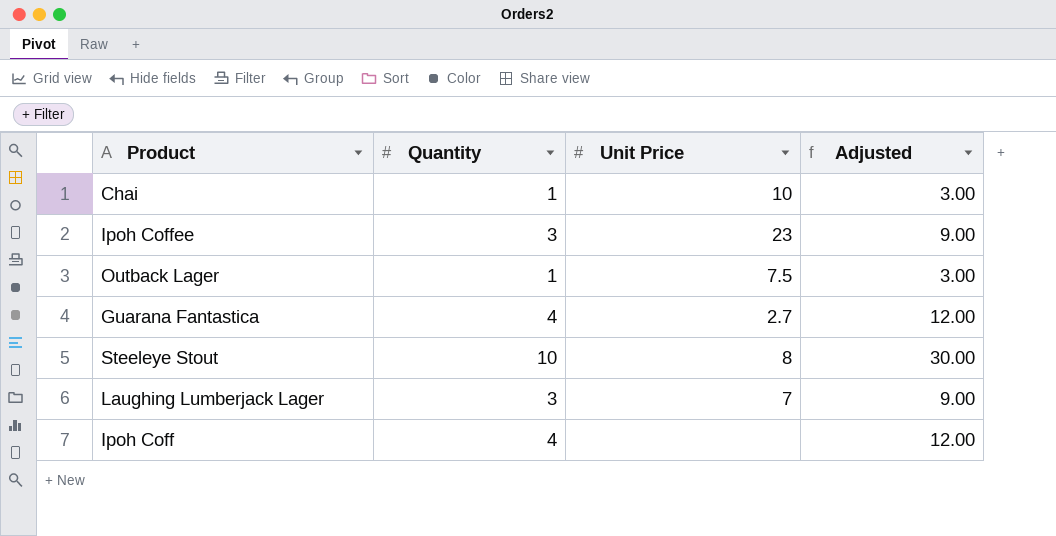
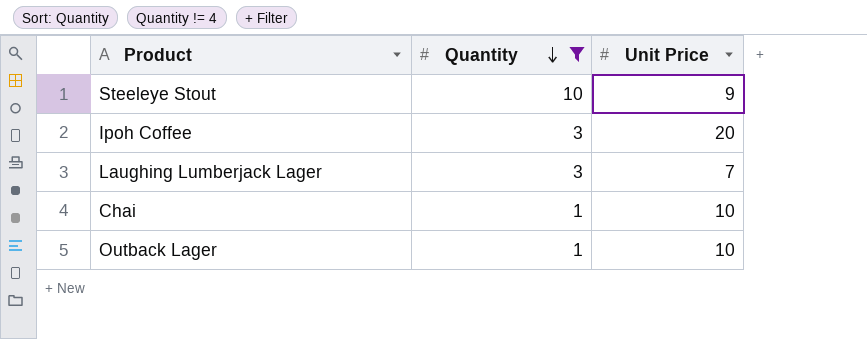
filter: none -> Quantity != 4
row order: none -> Quantity descending
column Adjusted | formula: [Quantity] * 3 -> none
Steeleye Stout | Unit Price: 8 -> 9
Ipoh Coffee | Unit Price: 23 -> 20
Outback Lager | Unit Price: 7.5 -> 10

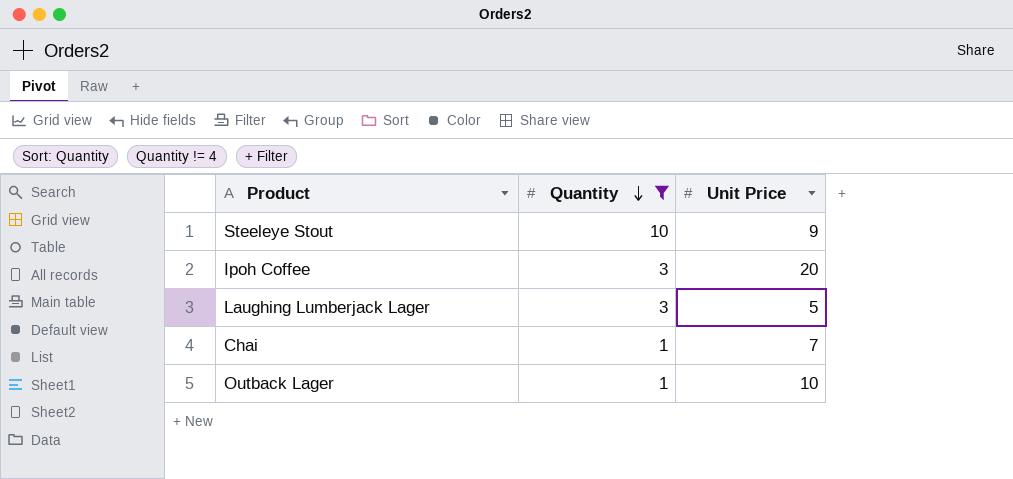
Laughing Lumberjack Lager | Unit Price: 7 -> 5
Chai | Unit Price: 10 -> 7

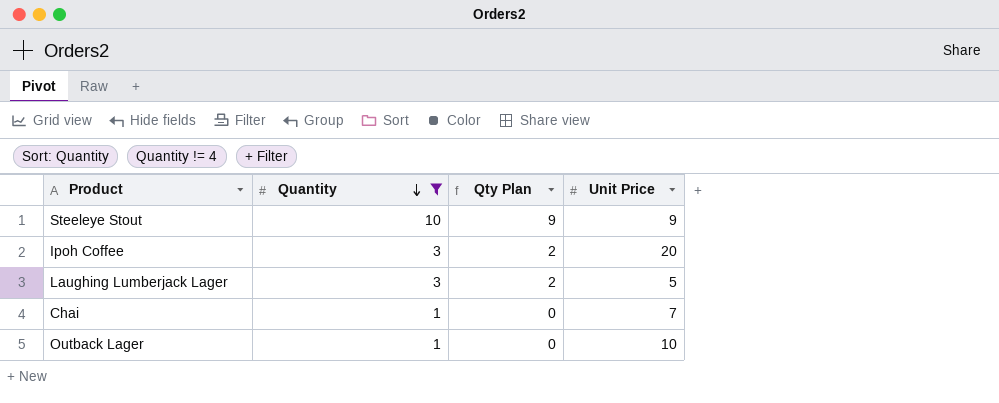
column Qty Plan | formula: none -> [Quantity] - 1

